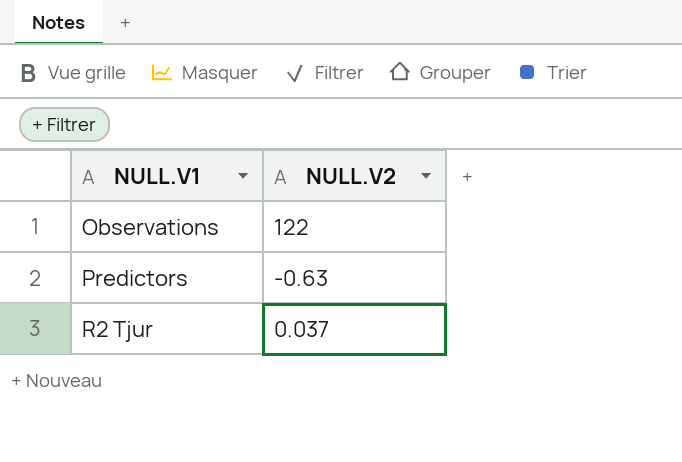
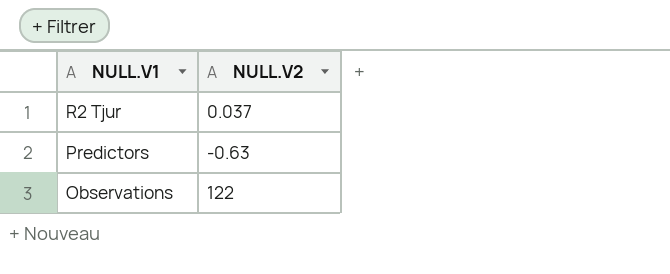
row order: NULL.V1 ascending -> NULL.V1 descending

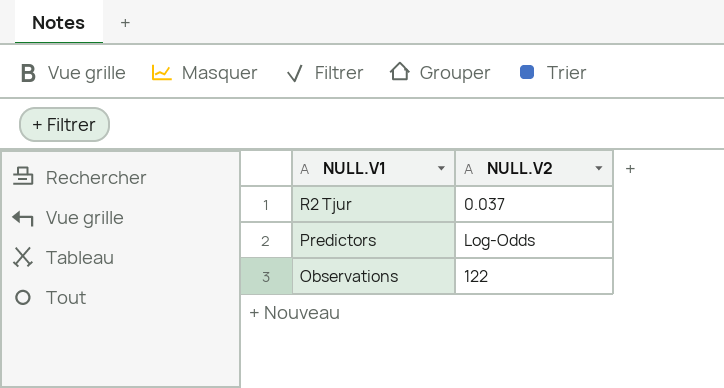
Predictors | NULL.V2: -0.63 -> Log-Odds

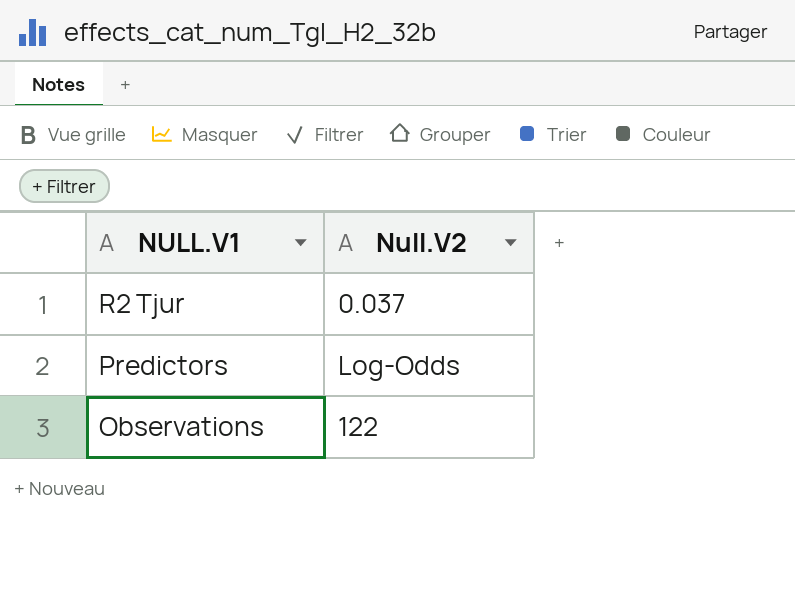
column name: NULL.V2 -> Null.V2

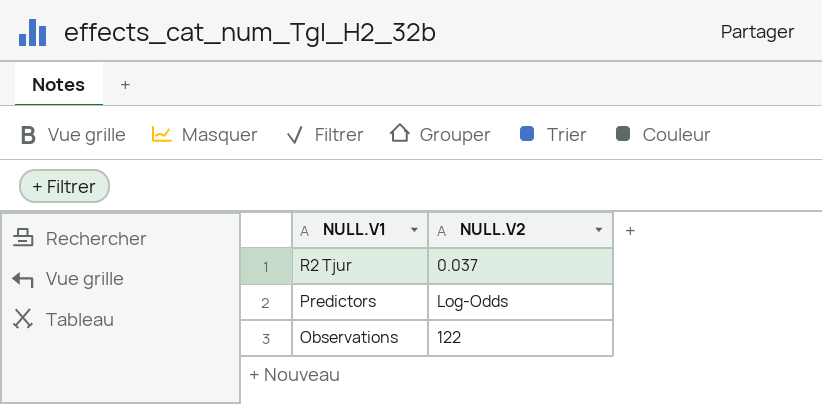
column name: Null.V2 -> NULL.V2

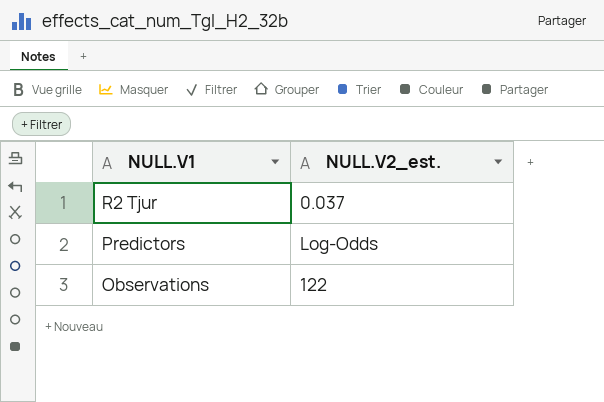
column name: NULL.V2 -> NULL.V2_est.

